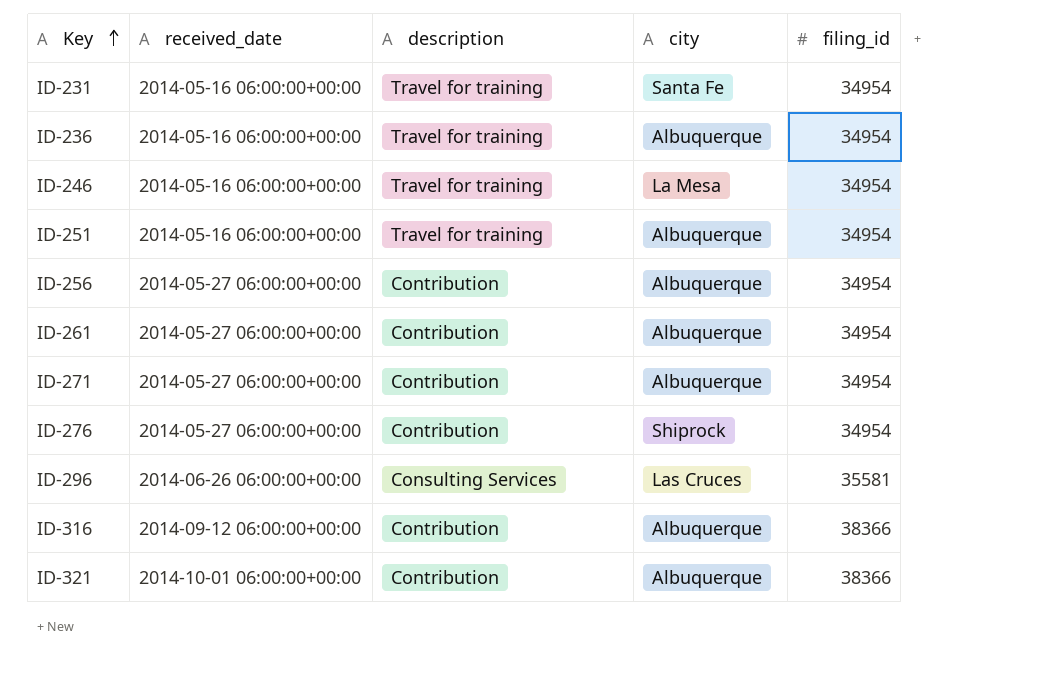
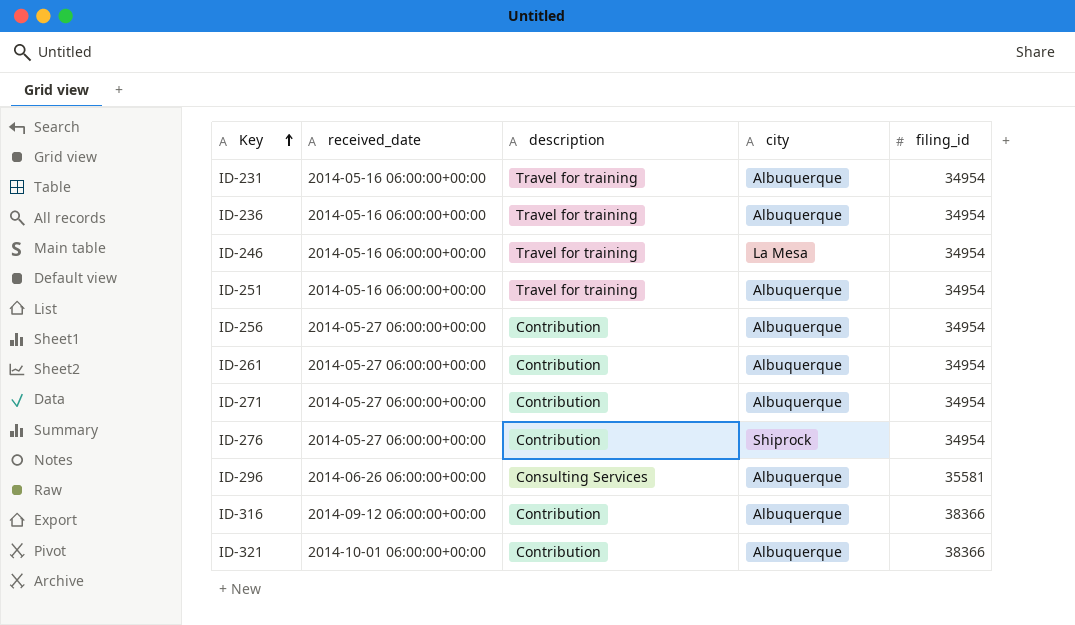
ID-231 | city: Santa Fe -> Albuquerque
ID-296 | city: Las Cruces -> Albuquerque

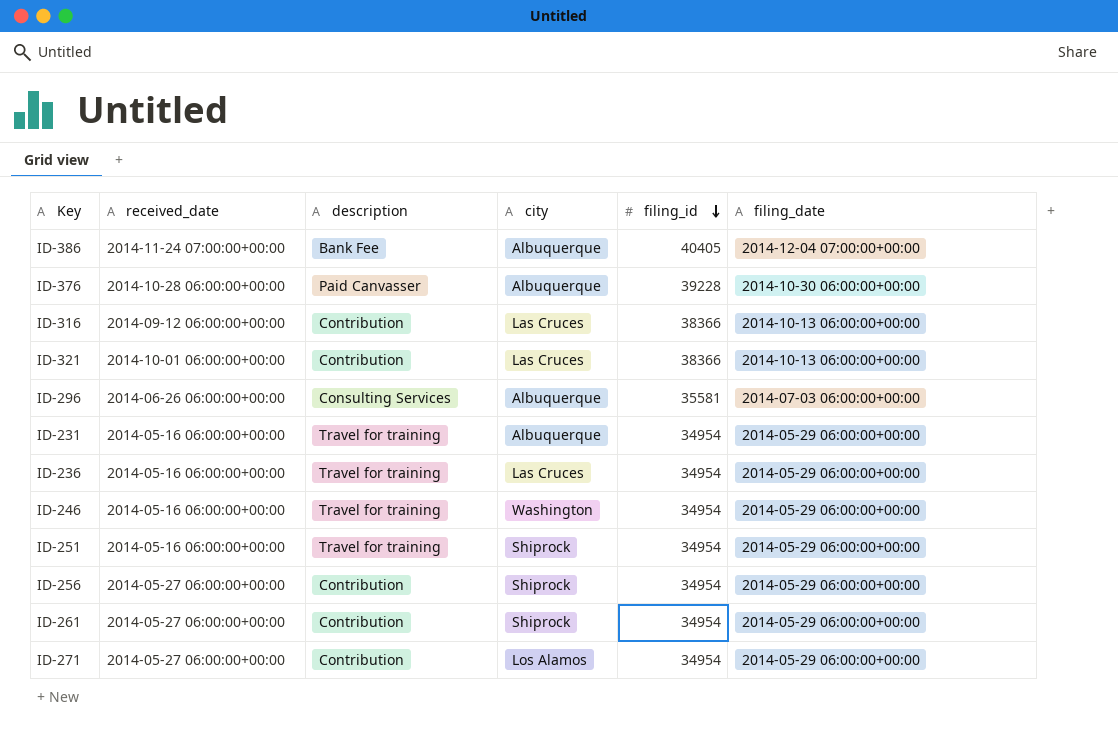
row order: Key ascending -> filing_id descending
column filing_date | position: none -> 6
row ID-276: 2014-05-27 06:00:00+00:00 | Contribution | Shiprock | 34954 -> none
row ID-386: none -> 2014-11-24 07:00:00+00:00 | Bank Fee | Albuquerque | 40405 | 2014-12-04 07:00:00+00:00
row ID-376: none -> 2014-10-28 06:00:00+00:00 | Paid Canvasser | Albuquerque | 39228 | 2014-10-30 06:00:00+00:00
ID-316 | city: Albuquerque -> Las Cruces
ID-321 | city: Albuquerque -> Las Cruces
ID-236 | city: Albuquerque -> Las Cruces
ID-246 | city: La Mesa -> Washington
ID-251 | city: Albuquerque -> Shiprock
ID-256 | city: Albuquerque -> Shiprock
ID-261 | city: Albuquerque -> Shiprock
ID-271 | city: Albuquerque -> Los Alamos

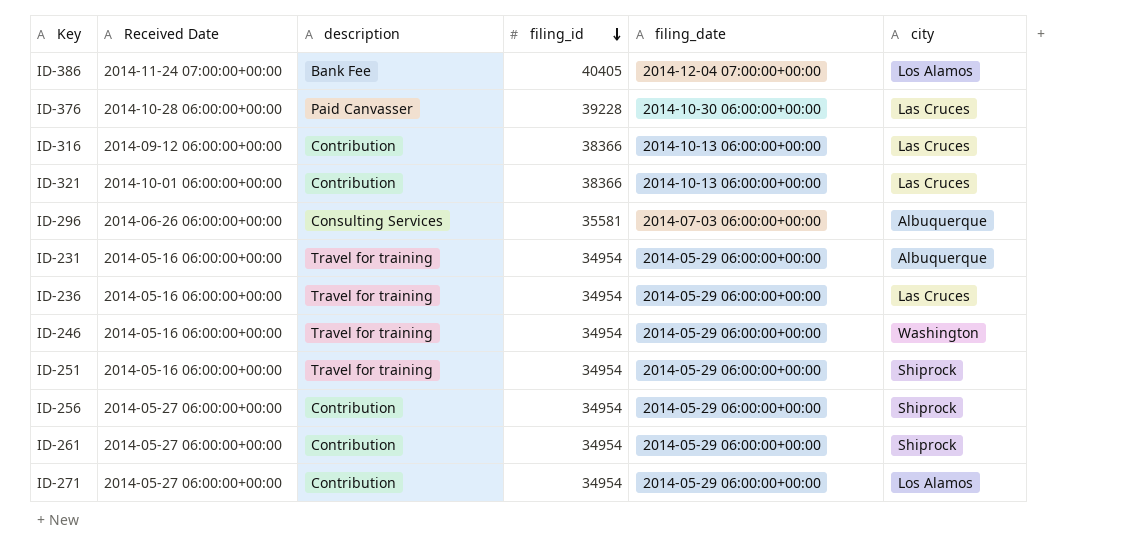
column name: received_date -> Received Date
column city | position: 4 -> 6
ID-386 | city: Albuquerque -> Los Alamos
ID-376 | city: Albuquerque -> Las Cruces

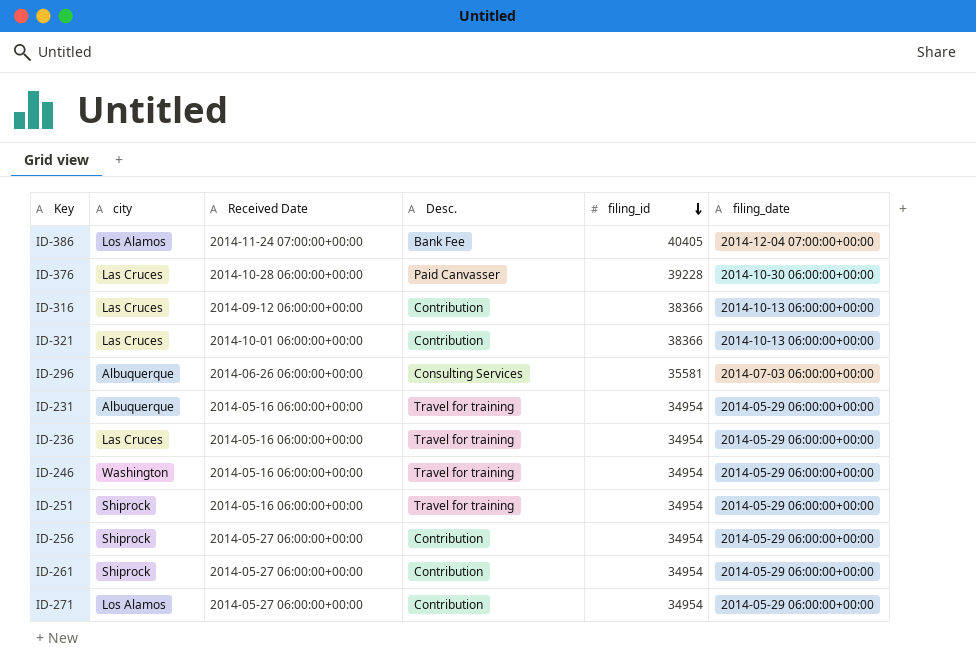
column city | position: 6 -> 2
column name: description -> Desc.

